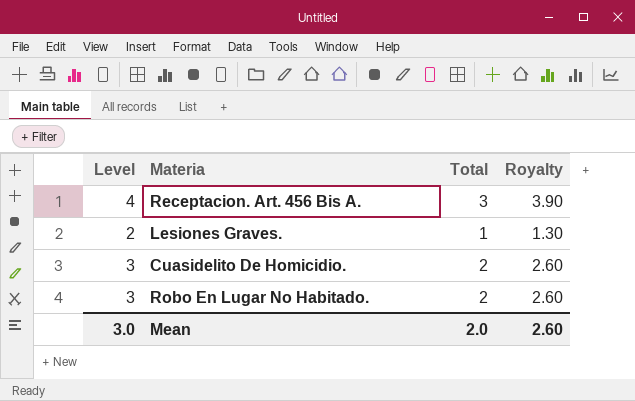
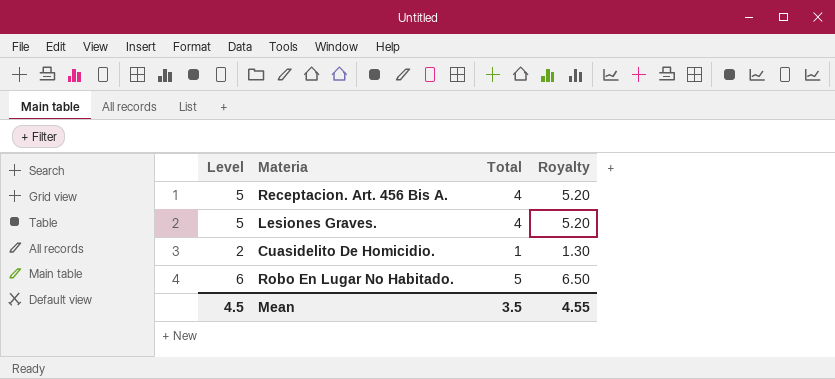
Receptacion. Art. 456 Bis A. | Level: 4 -> 5
Receptacion. Art. 456 Bis A. | Total: 3 -> 4
Receptacion. Art. 456 Bis A. | Royalty: 3.90 -> 5.20
Lesiones Graves. | Level: 2 -> 5
Lesiones Graves. | Total: 1 -> 4
Lesiones Graves. | Royalty: 1.30 -> 5.20
Cuasidelito De Homicidio. | Level: 3 -> 2
Cuasidelito De Homicidio. | Total: 2 -> 1
Cuasidelito De Homicidio. | Royalty: 2.60 -> 1.30
Robo En Lugar No Habitado. | Level: 3 -> 6
Robo En Lugar No Habitado. | Total: 2 -> 5
Robo En Lugar No Habitado. | Royalty: 2.60 -> 6.50
Mean | Level: 3.0 -> 4.5
Mean | Total: 2.0 -> 3.5
Mean | Royalty: 2.60 -> 4.55

